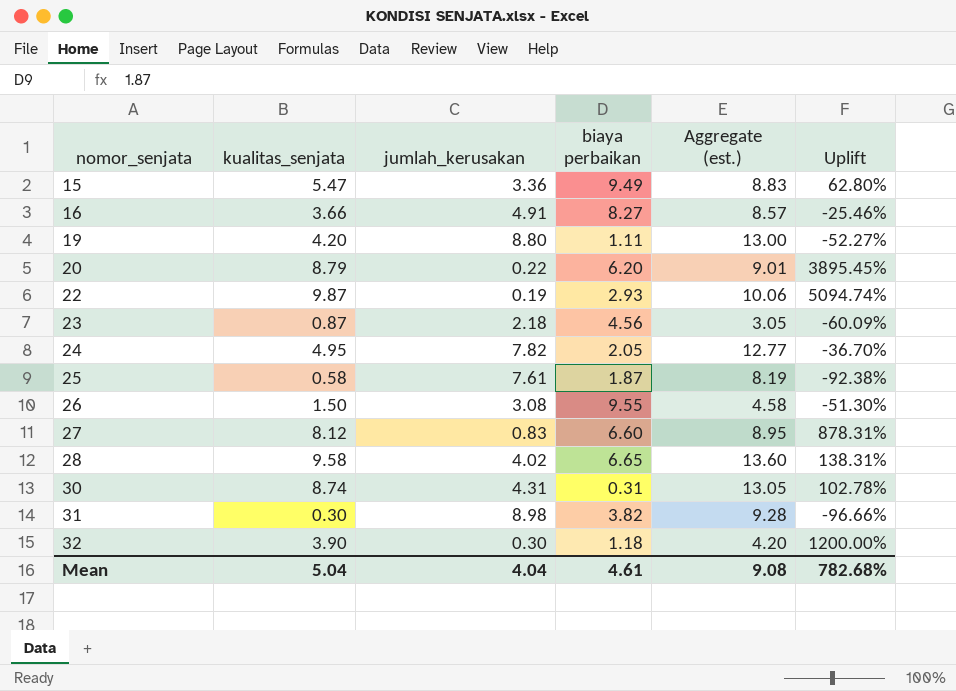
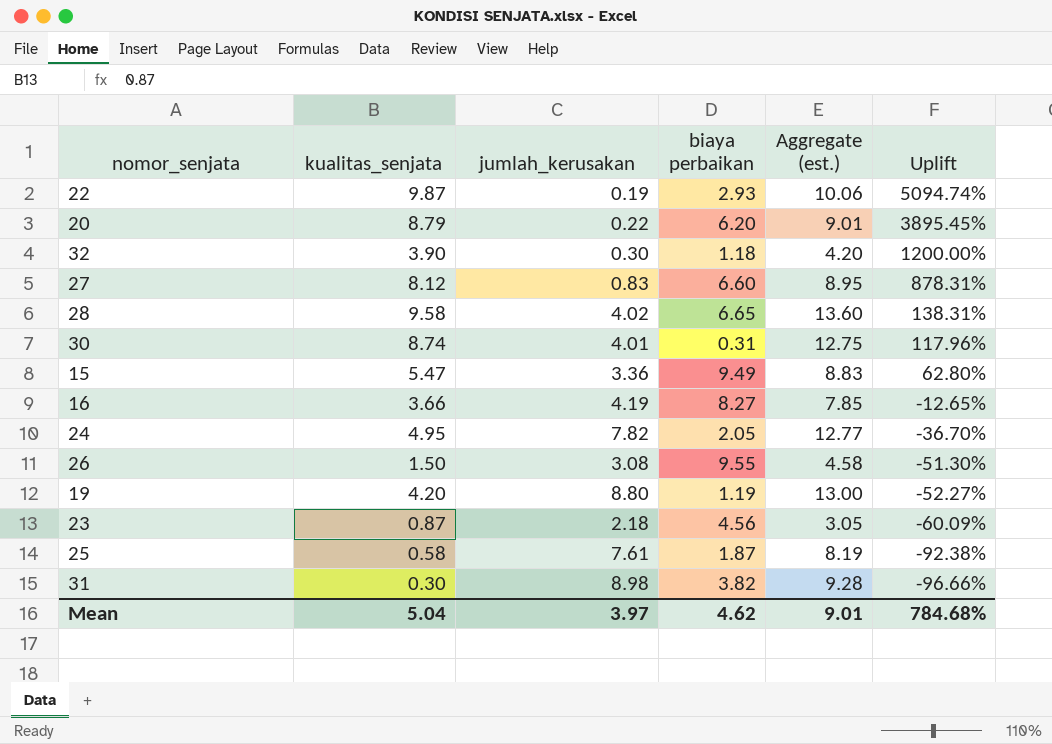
row order: nomor_senjata ascending -> Uplift descending
30 | jumlah_kerusakan: 4.31 -> 4.01
30 | Aggregate (est.): 13.05 -> 12.75
30 | Uplift: 102.78% -> 117.96%
16 | jumlah_kerusakan: 4.91 -> 4.19
16 | Aggregate (est.): 8.57 -> 7.85
16 | Uplift: -25.46% -> -12.65%
19 | biaya perbaikan: 1.11 -> 1.19
Mean | jumlah_kerusakan: 4.04 -> 3.97
Mean | biaya perbaikan: 4.61 -> 4.62
Mean | Aggregate (est.): 9.08 -> 9.01
Mean | Uplift: 782.68% -> 784.68%

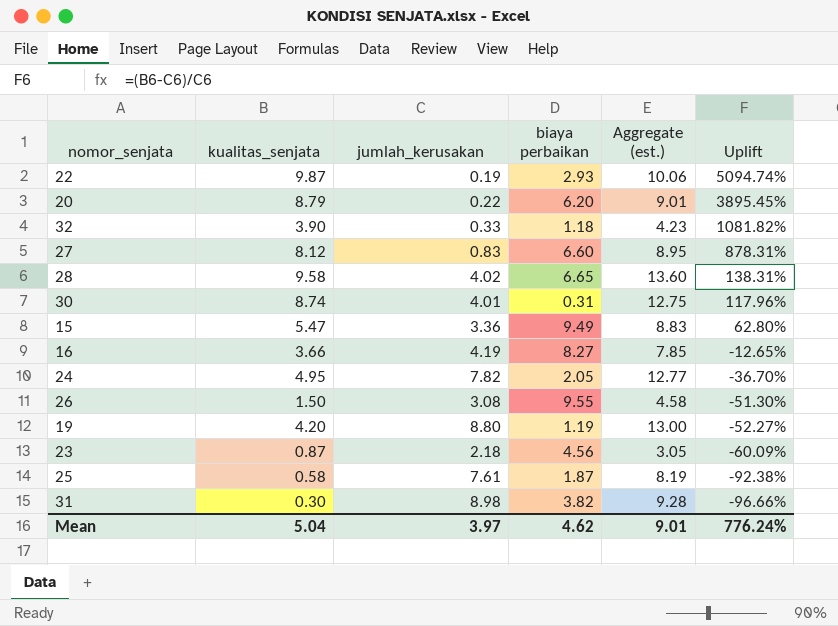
32 | jumlah_kerusakan: 0.30 -> 0.33
32 | Aggregate (est.): 4.20 -> 4.23
32 | Uplift: 1200.00% -> 1081.82%
Mean | Uplift: 784.68% -> 776.24%

